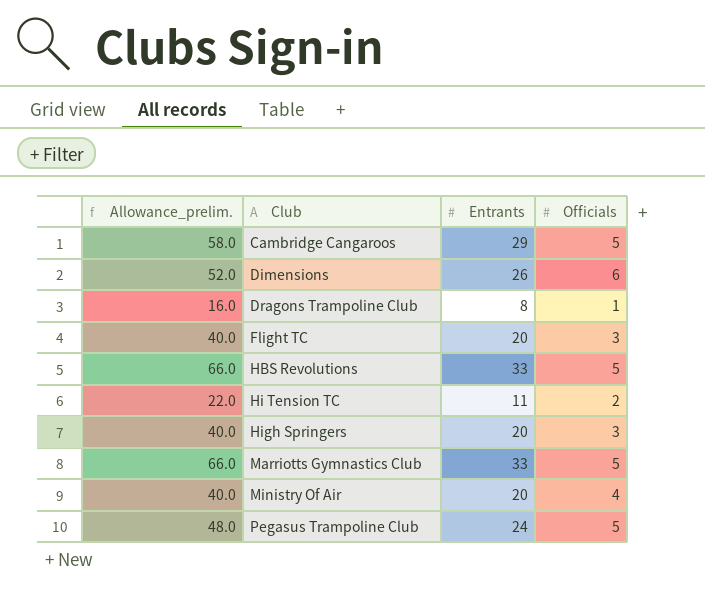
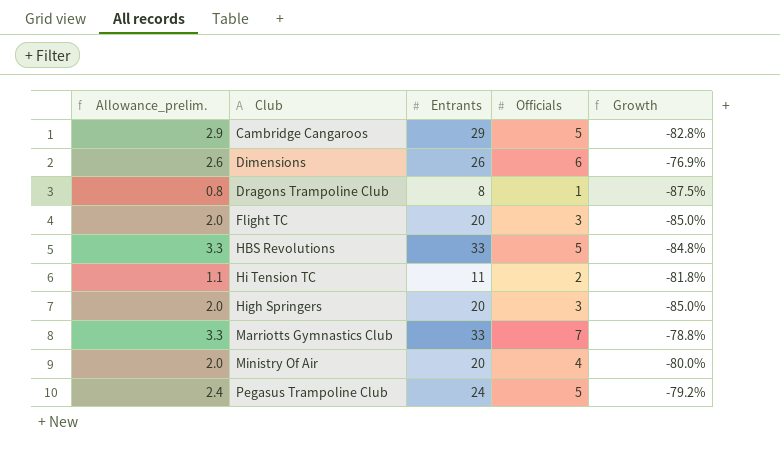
column Allowance_prelim. | formula: [Entrants] * 2 -> [Entrants] * 0.1
column Growth | formula: none -> ([Officials] - [Entrants]) / [Entrants]
Marriotts Gymnastics Club | Officials: 5 -> 7

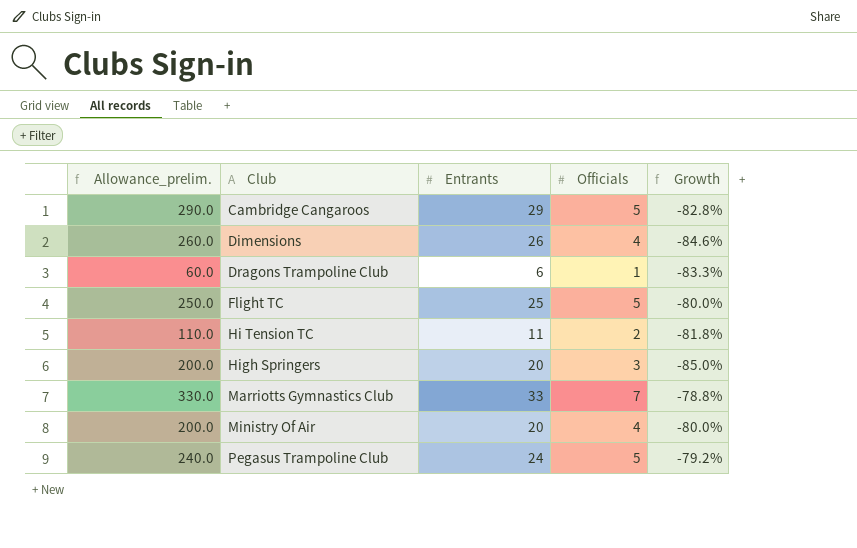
column Allowance_prelim. | formula: [Entrants] * 0.1 -> [Entrants] * 10
row HBS Revolutions: 3.3 | 33 | 5 | -84.8% -> none
Dimensions | Officials: 6 -> 4
Dimensions | Growth: -76.9% -> -84.6%
Dragons Trampoline Club | Entrants: 8 -> 6
Dragons Trampoline Club | Growth: -87.5% -> -83.3%
Flight TC | Entrants: 20 -> 25
Flight TC | Officials: 3 -> 5
Flight TC | Growth: -85.0% -> -80.0%

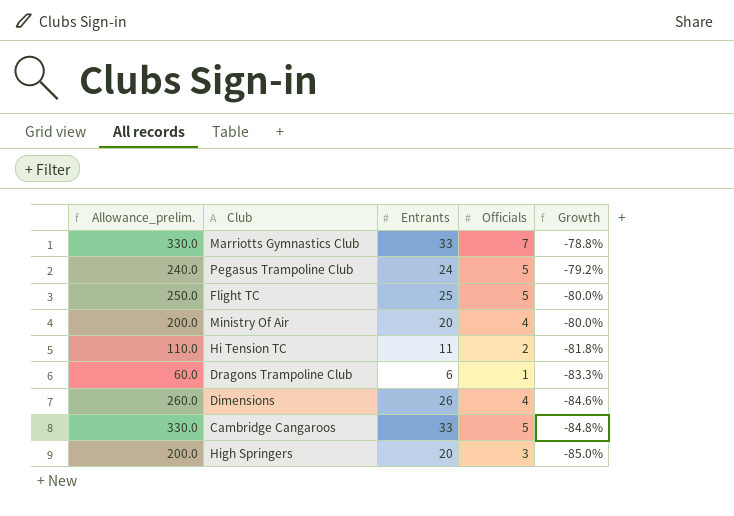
row order: Club ascending -> Growth descending
Cambridge Cangaroos | Allowance_prelim.: 290.0 -> 330.0
Cambridge Cangaroos | Entrants: 29 -> 33
Cambridge Cangaroos | Growth: -82.8% -> -84.8%

